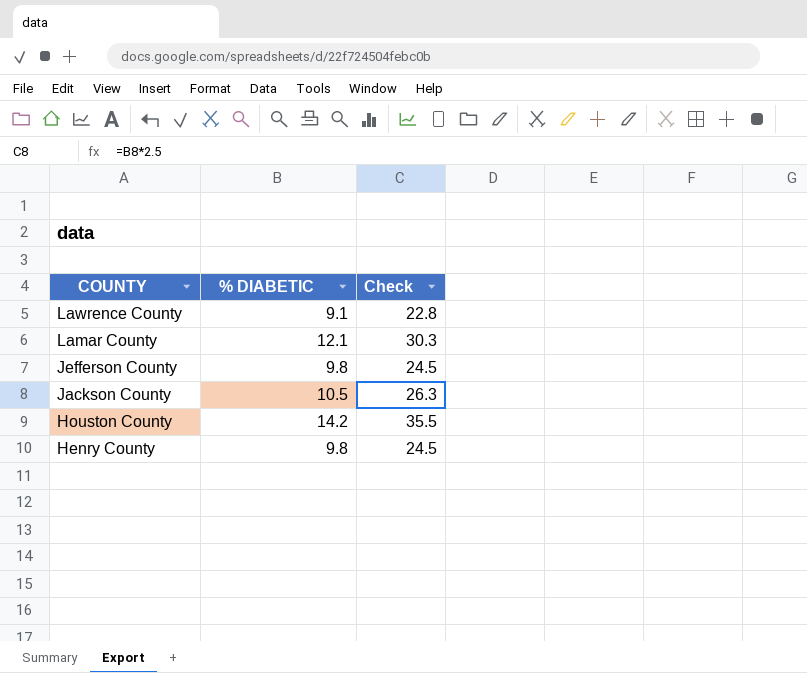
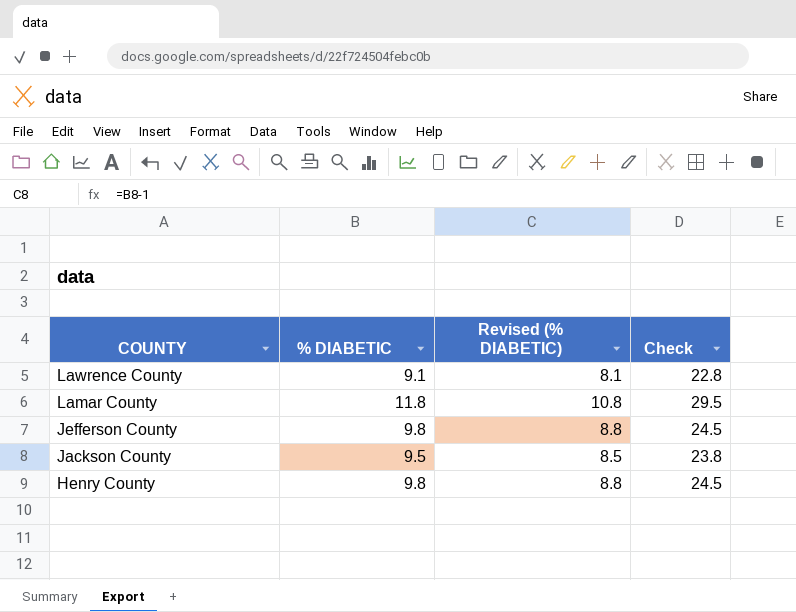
column Revised (% DIABETIC) | formula: none -> [% DIABETIC] - 1
row Houston County: 14.2 | 35.5 -> none
Lamar County | % DIABETIC: 12.1 -> 11.8
Lamar County | Check: 30.3 -> 29.5
Jackson County | % DIABETIC: 10.5 -> 9.5
Jackson County | Check: 26.3 -> 23.8

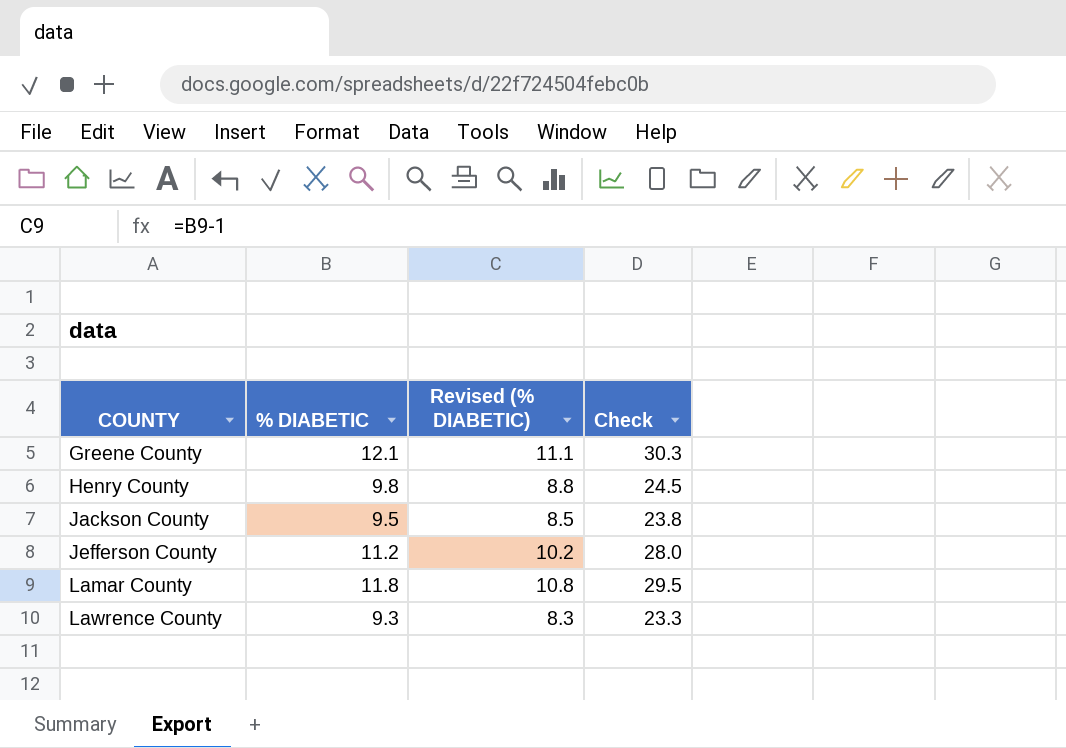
row order: COUNTY descending -> COUNTY ascending
row Greene County: none -> 12.1 | 11.1 | 30.3
Jefferson County | % DIABETIC: 9.8 -> 11.2
Jefferson County | Revised (% DIABETIC): 8.8 -> 10.2
Jefferson County | Check: 24.5 -> 28.0
Lawrence County | % DIABETIC: 9.1 -> 9.3
Lawrence County | Revised (% DIABETIC): 8.1 -> 8.3
Lawrence County | Check: 22.8 -> 23.3

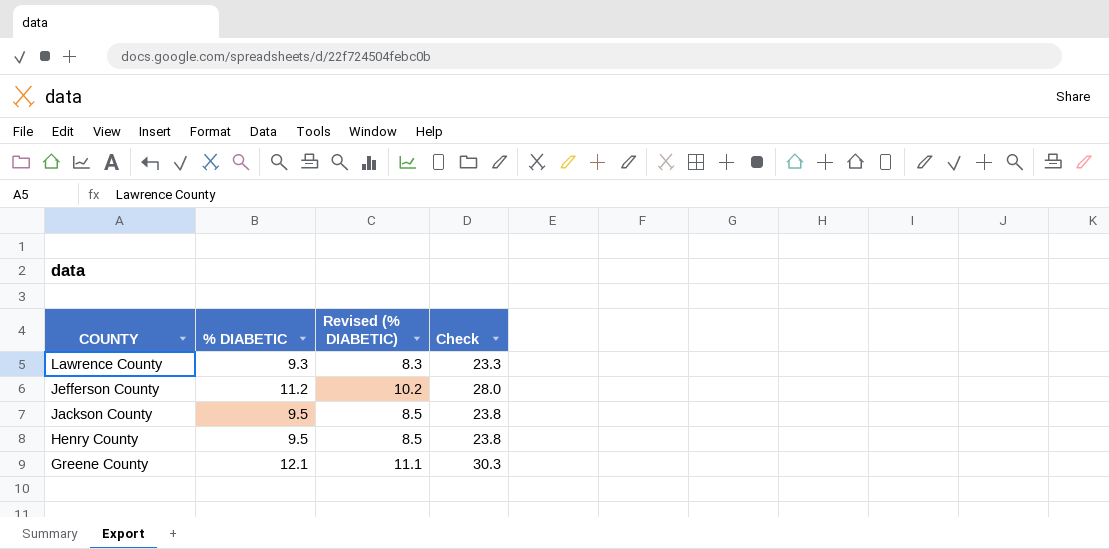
row order: COUNTY ascending -> COUNTY descending
row Lamar County: 11.8 | 10.8 | 29.5 -> none
Henry County | % DIABETIC: 9.8 -> 9.5
Henry County | Revised (% DIABETIC): 8.8 -> 8.5
Henry County | Check: 24.5 -> 23.8

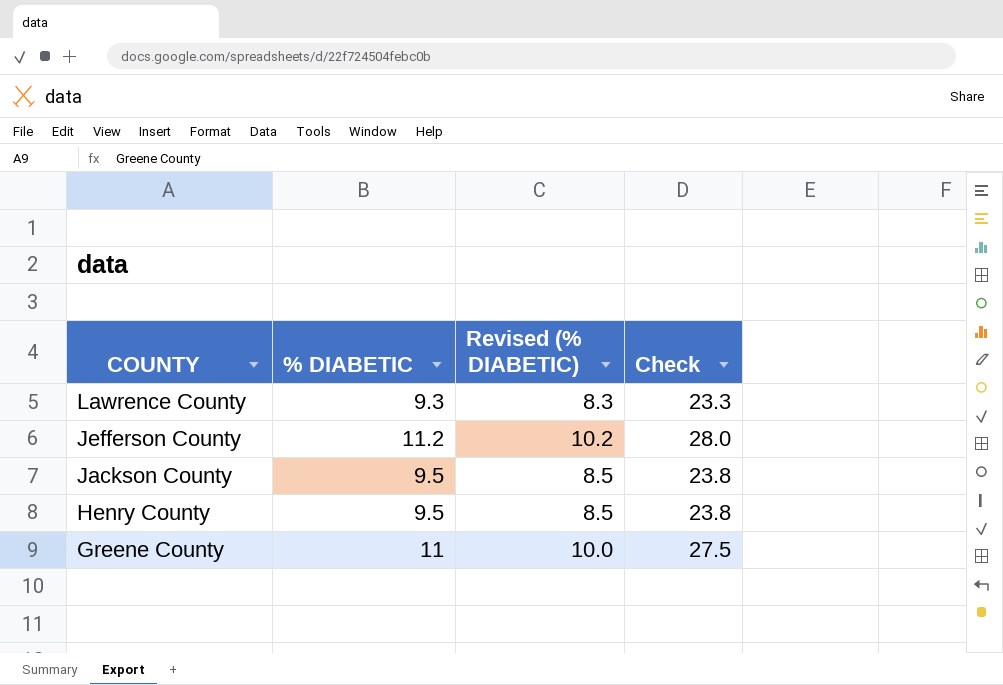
Greene County | % DIABETIC: 12.1 -> 11
Greene County | Revised (% DIABETIC): 11.1 -> 10.0
Greene County | Check: 30.3 -> 27.5

